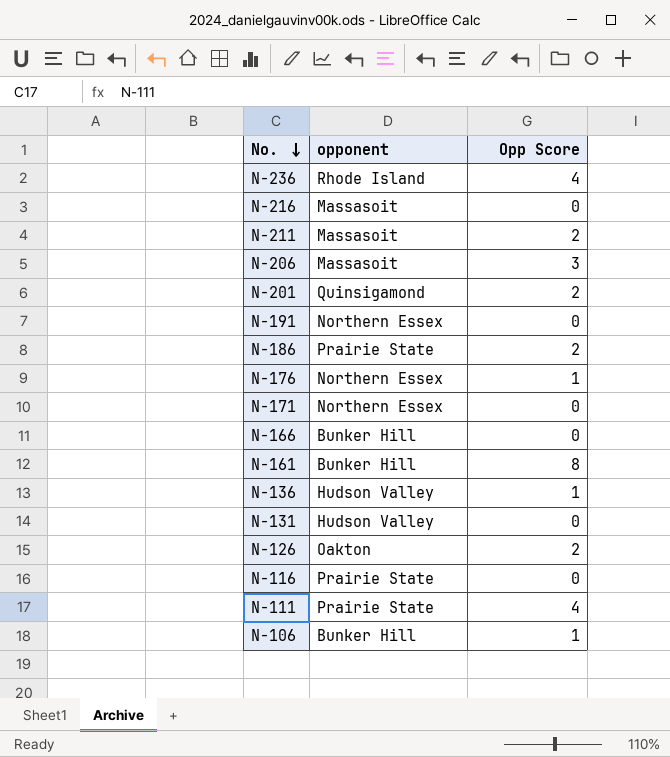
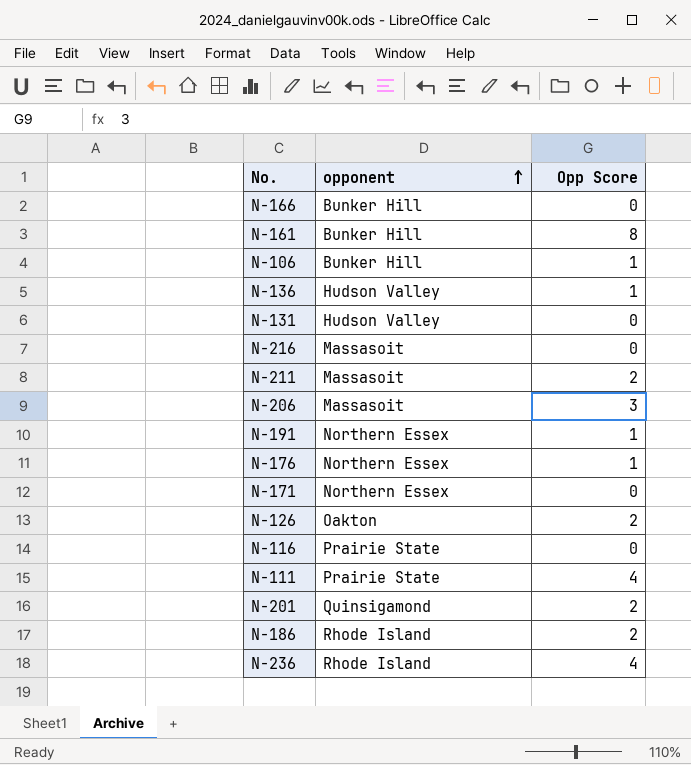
row order: No. descending -> opponent ascending
N-191 | Opp Score: 0 -> 1
N-186 | opponent: Prairie State -> Rhode Island

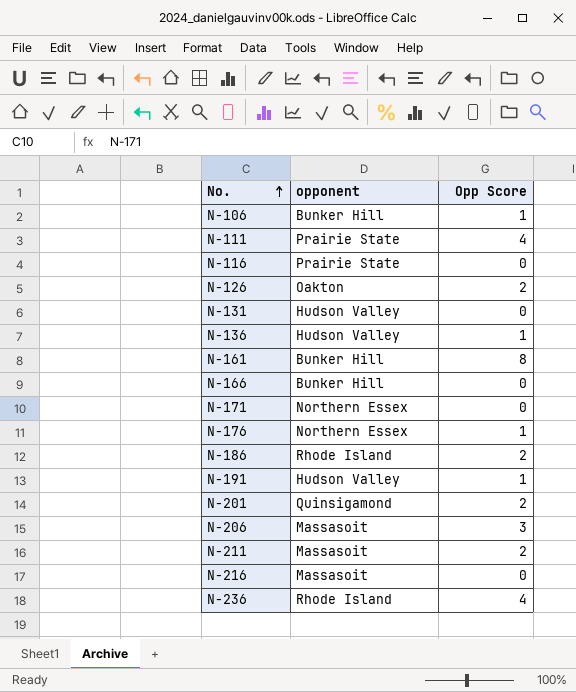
row order: opponent ascending -> No. ascending
N-191 | opponent: Northern Essex -> Hudson Valley

